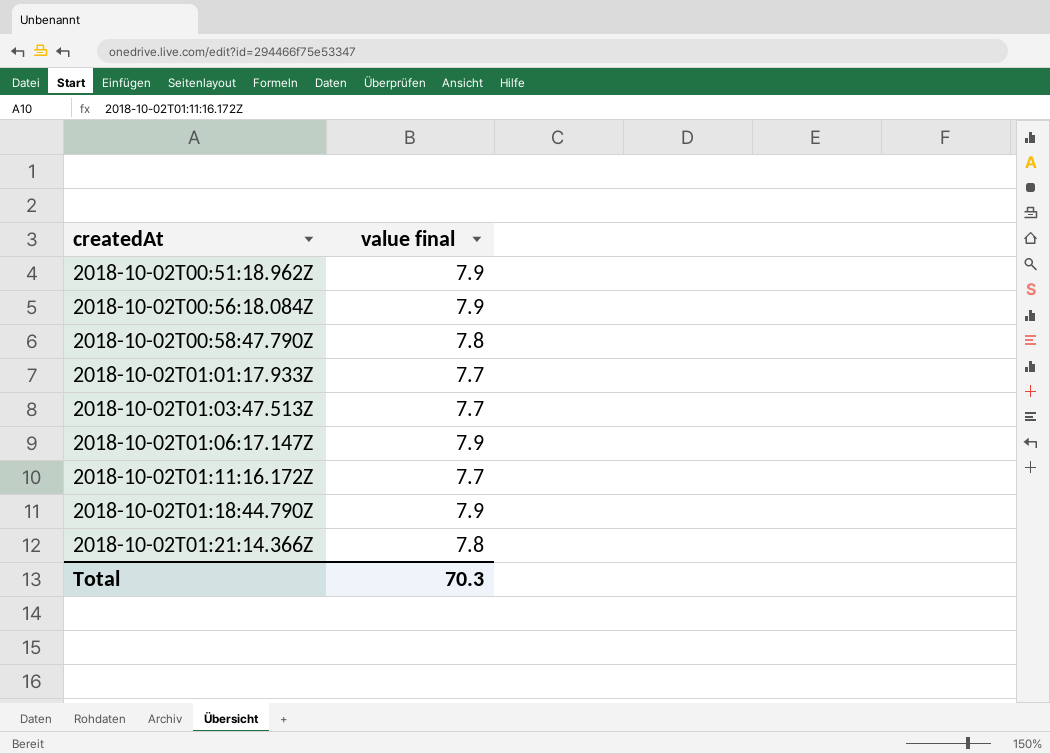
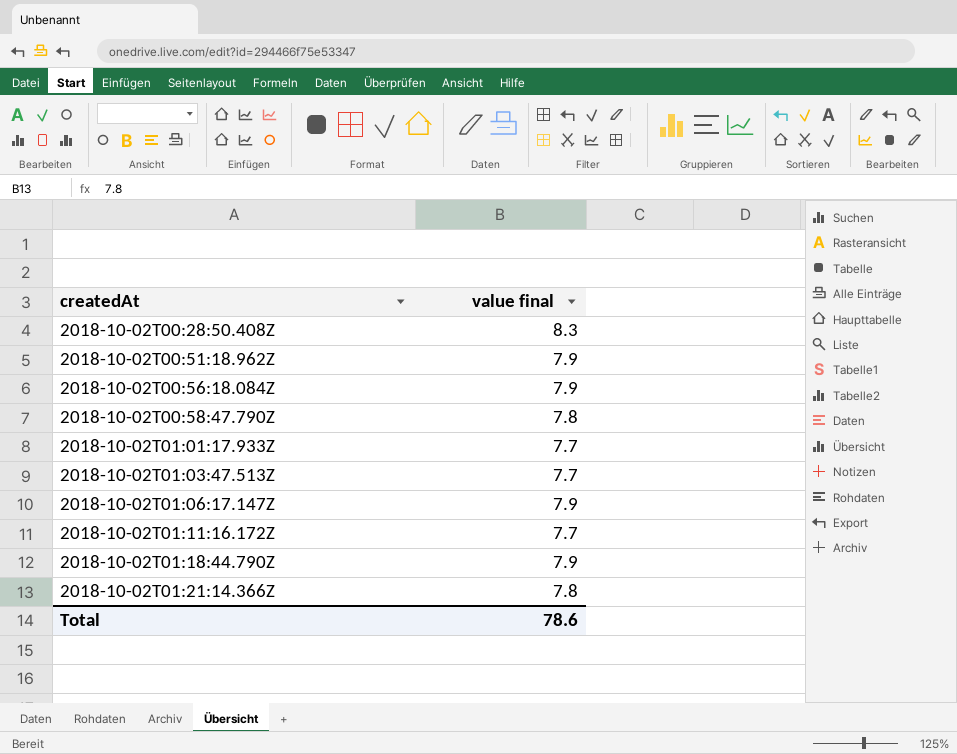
row 2018-10-02T00:28:50.408Z: none -> 8.3
Total | value final: 70.3 -> 78.6

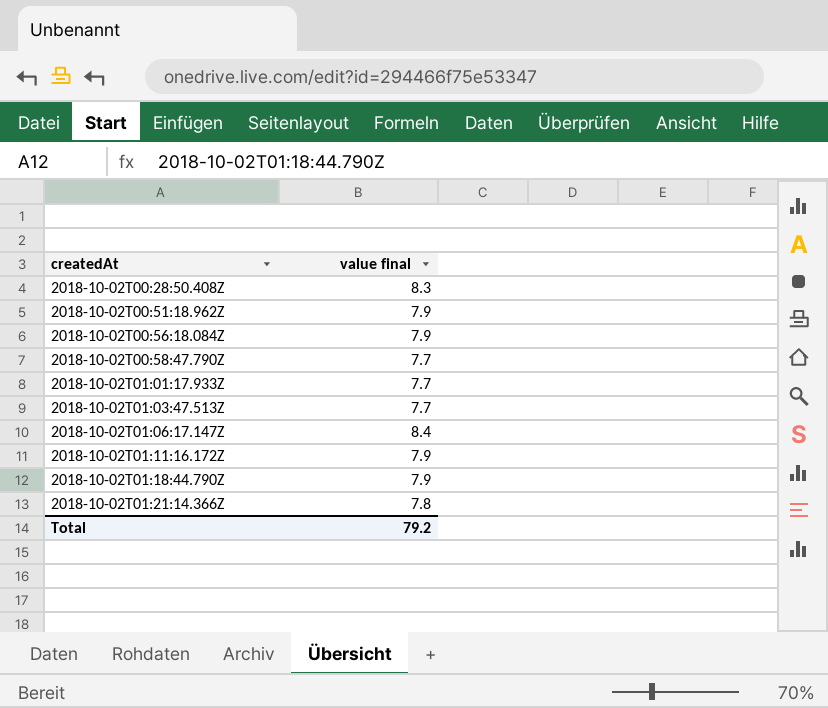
2018-10-02T00:58:47.790Z | value final: 7.8 -> 7.7
2018-10-02T01:06:17.147Z | value final: 7.9 -> 8.4
2018-10-02T01:11:16.172Z | value final: 7.7 -> 7.9
Total | value final: 78.6 -> 79.2

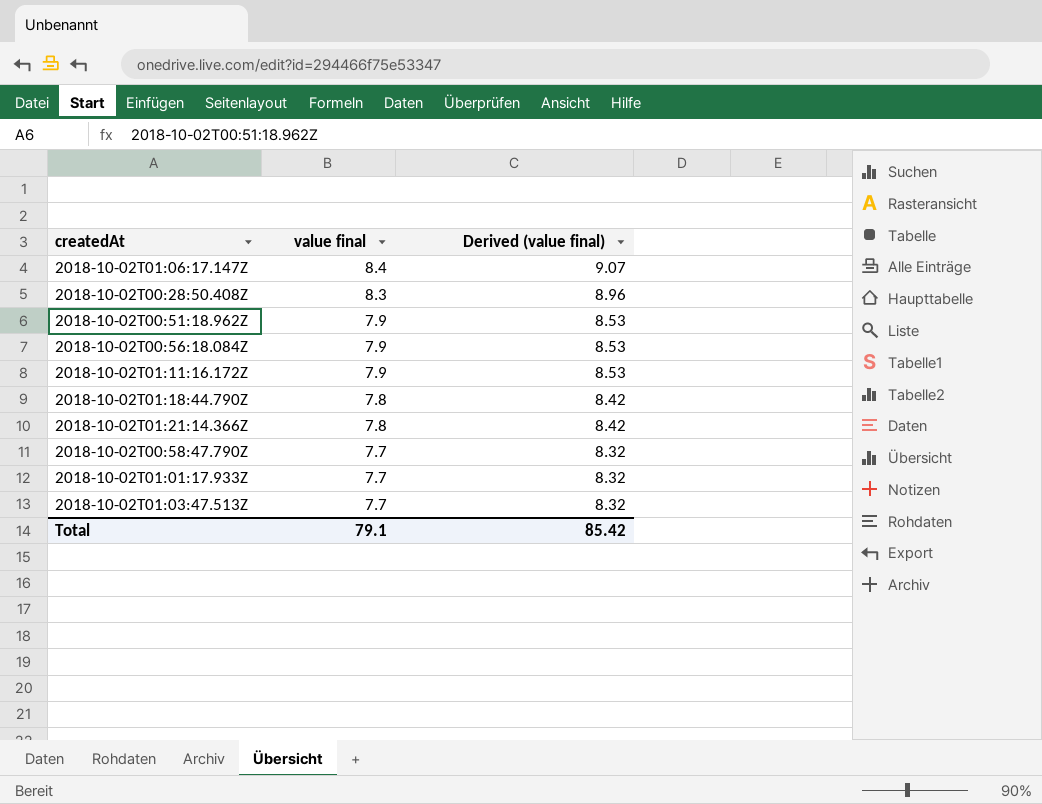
row order: createdAt ascending -> value final descending
column Derived (value final) | formula: none -> [value final] * 1.08
2018-10-02T01:18:44.790Z | value final: 7.9 -> 7.8
Total | value final: 79.2 -> 79.1

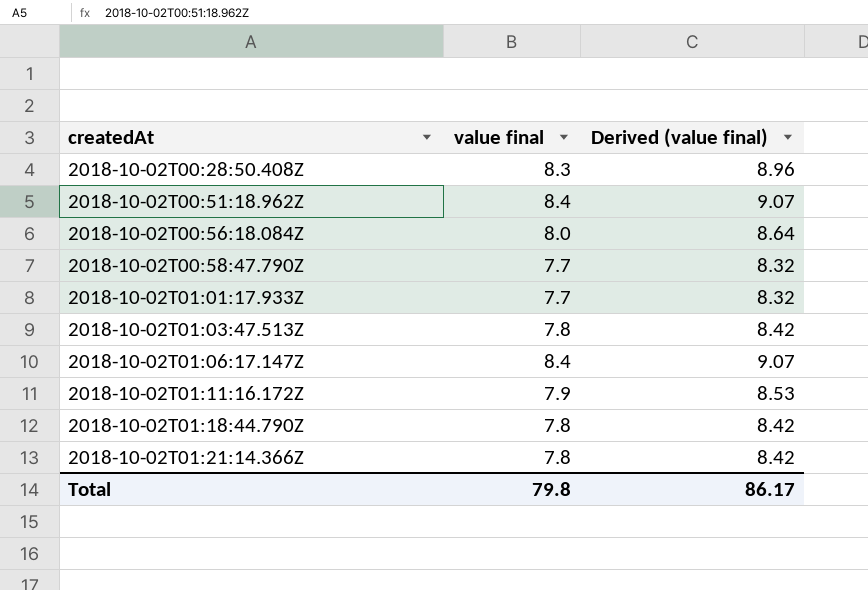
row order: value final descending -> createdAt ascending
2018-10-02T00:51:18.962Z | value final: 7.9 -> 8.4
2018-10-02T00:51:18.962Z | Derived (value final): 8.53 -> 9.07
2018-10-02T00:56:18.084Z | value final: 7.9 -> 8.0
2018-10-02T00:56:18.084Z | Derived (value final): 8.53 -> 8.64
2018-10-02T01:03:47.513Z | value final: 7.7 -> 7.8
2018-10-02T01:03:47.513Z | Derived (value final): 8.32 -> 8.42
Total | value final: 79.1 -> 79.8
Total | Derived (value final): 85.42 -> 86.17

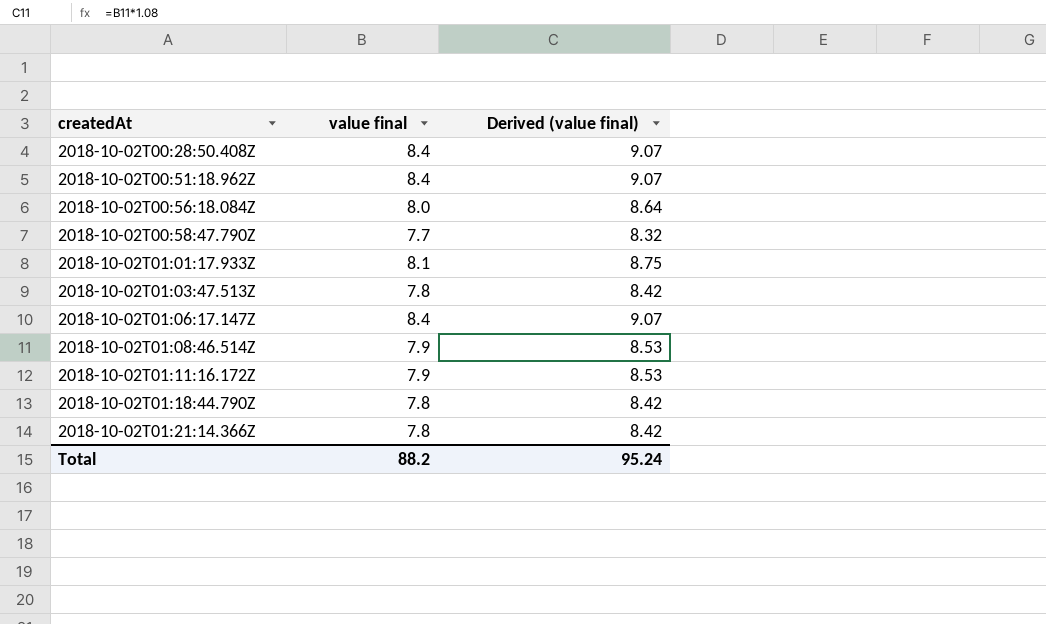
2018-10-02T00:28:50.408Z | value final: 8.3 -> 8.4
2018-10-02T00:28:50.408Z | Derived (value final): 8.96 -> 9.07
2018-10-02T01:01:17.933Z | value final: 7.7 -> 8.1
2018-10-02T01:01:17.933Z | Derived (value final): 8.32 -> 8.75
row 2018-10-02T01:08:46.514Z: none -> 7.9 | 8.53
Total | value final: 79.8 -> 88.2
Total | Derived (value final): 86.17 -> 95.24

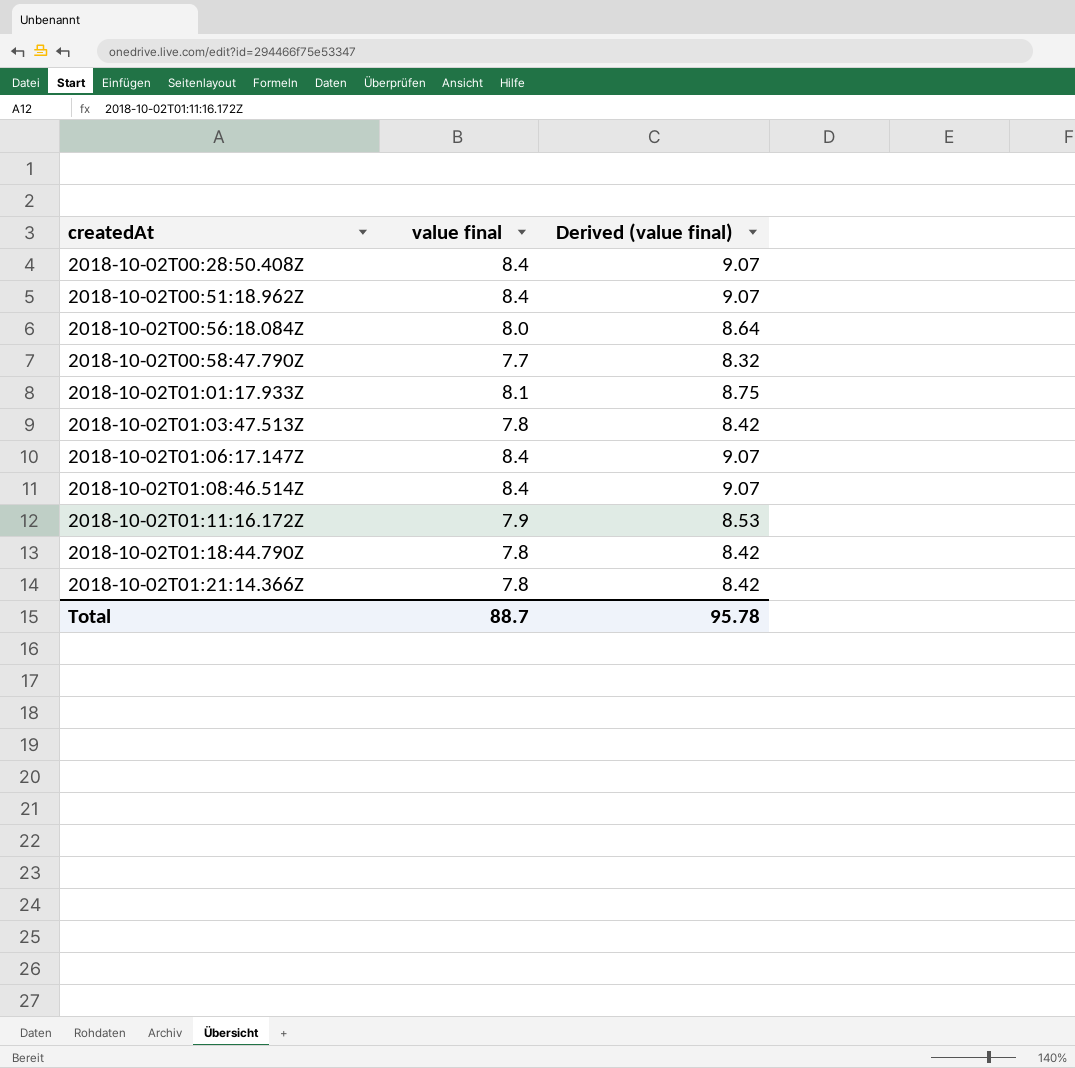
2018-10-02T01:08:46.514Z | value final: 7.9 -> 8.4
2018-10-02T01:08:46.514Z | Derived (value final): 8.53 -> 9.07
Total | value final: 88.2 -> 88.7
Total | Derived (value final): 95.24 -> 95.78

